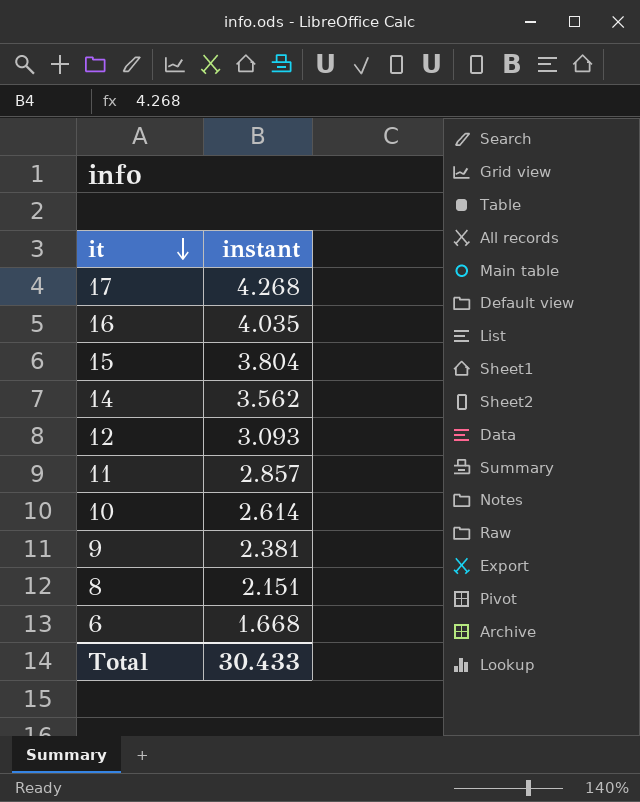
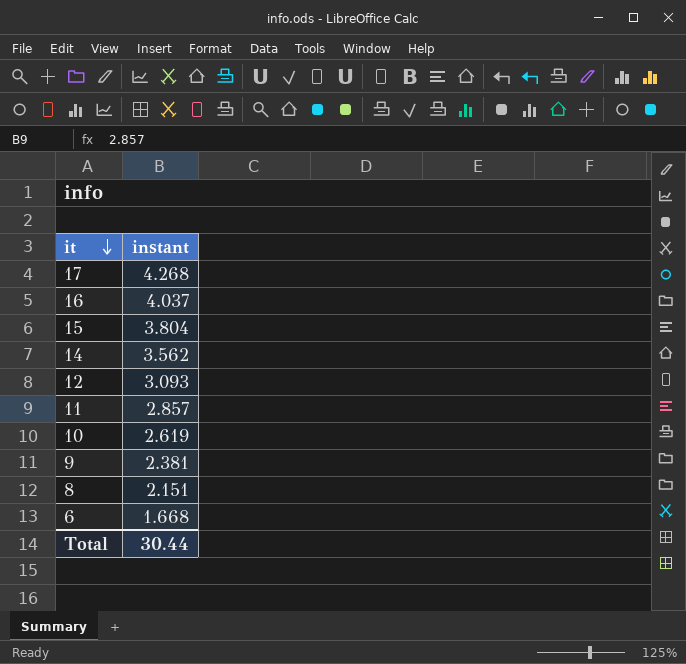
16 | instant: 4.035 -> 4.037
10 | instant: 2.614 -> 2.619
Total | instant: 30.433 -> 30.44

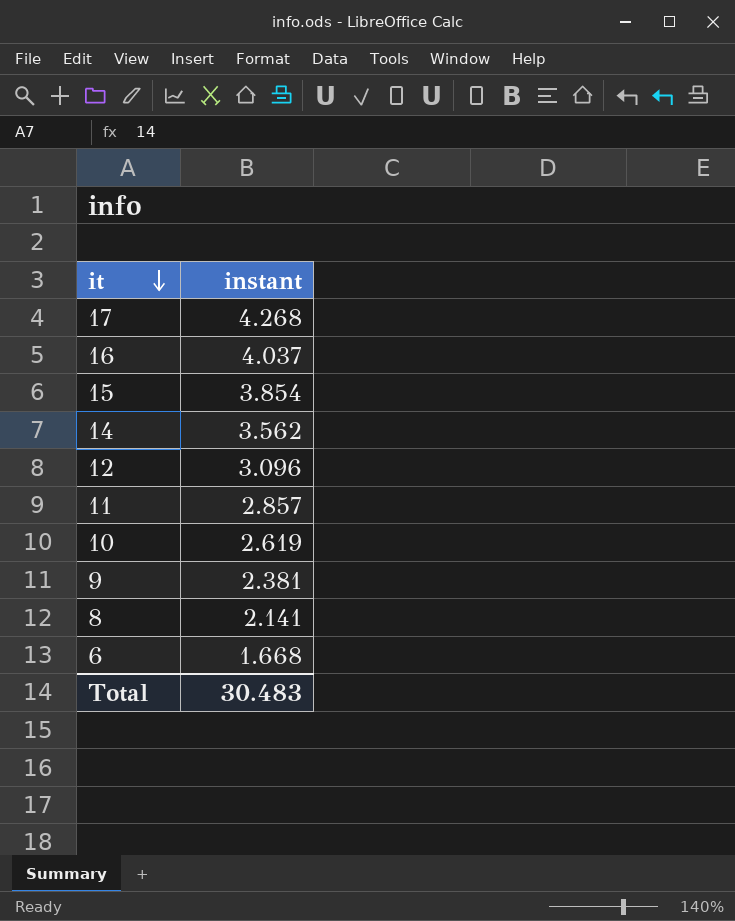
15 | instant: 3.804 -> 3.854
12 | instant: 3.093 -> 3.096
8 | instant: 2.151 -> 2.141
Total | instant: 30.44 -> 30.483

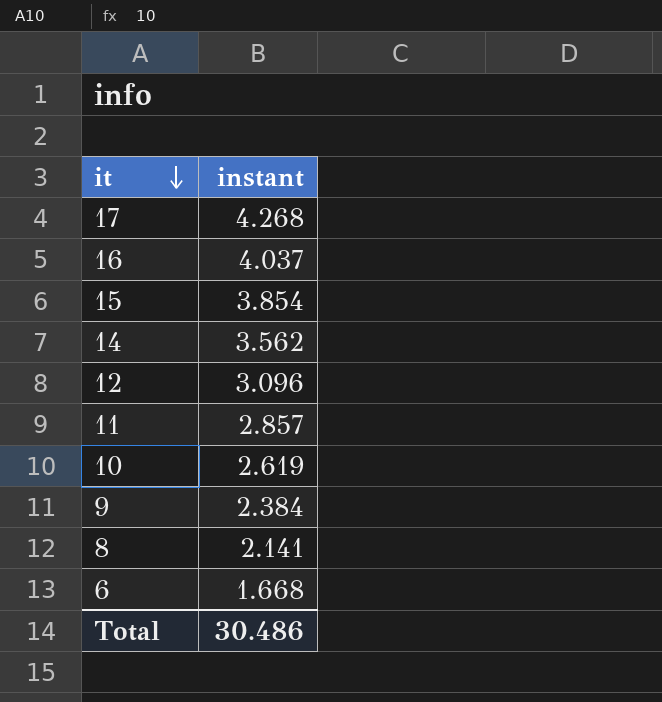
9 | instant: 2.381 -> 2.384
Total | instant: 30.483 -> 30.486

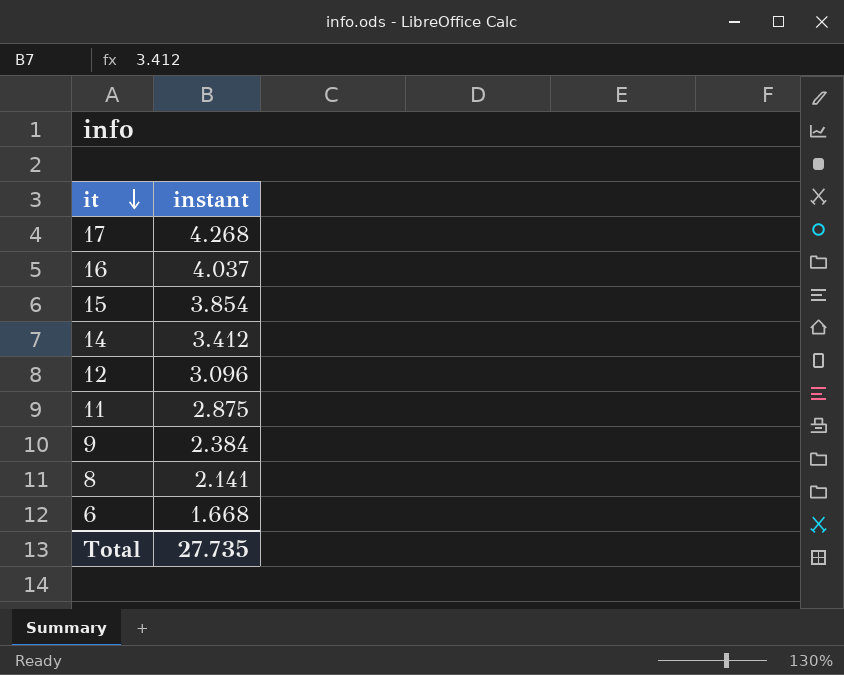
row 10: 2.619 -> none
14 | instant: 3.562 -> 3.412
11 | instant: 2.857 -> 2.875
Total | instant: 30.486 -> 27.735

